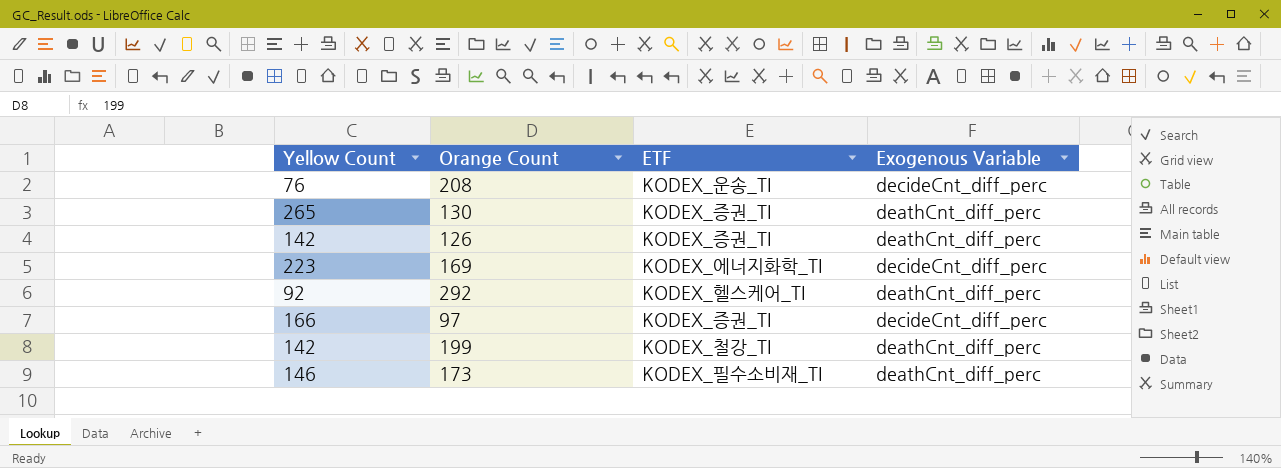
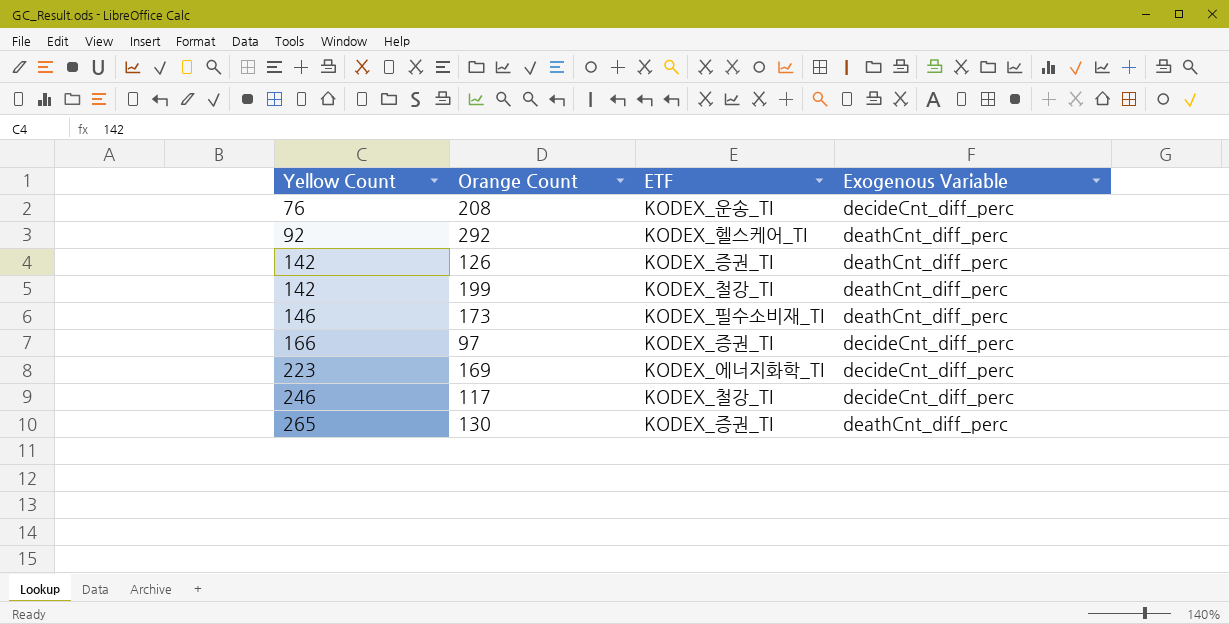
row order: none -> Yellow Count ascending
row 117: none -> 246 | KODEX_철강_TI | decideCnt_diff_perc

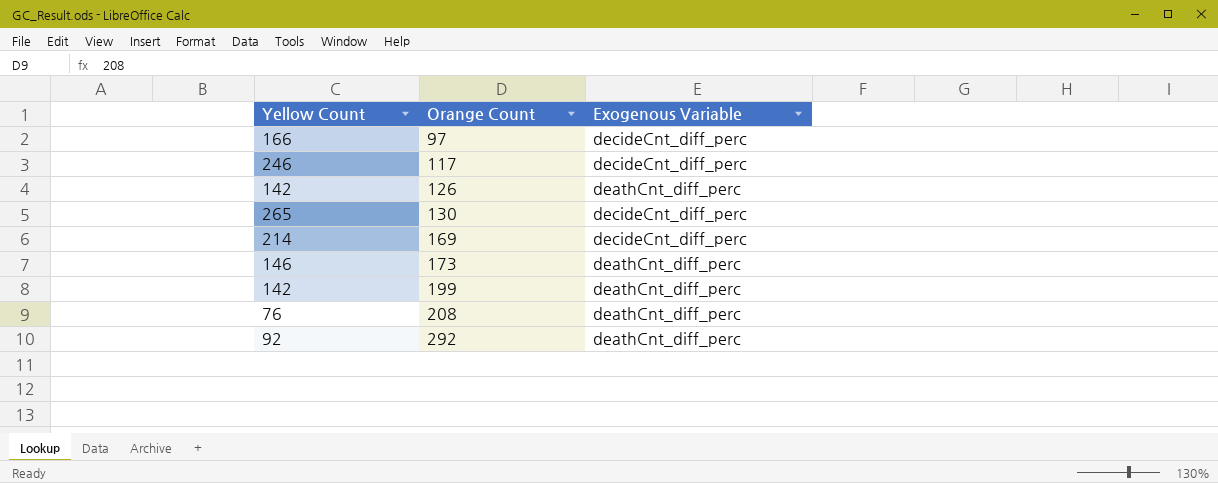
row order: Yellow Count ascending -> Orange Count ascending
column ETF | position: 3 -> none
130 | Exogenous Variable: deathCnt_diff_perc -> decideCnt_diff_perc
169 | Yellow Count: 223 -> 214
208 | Exogenous Variable: decideCnt_diff_perc -> deathCnt_diff_perc

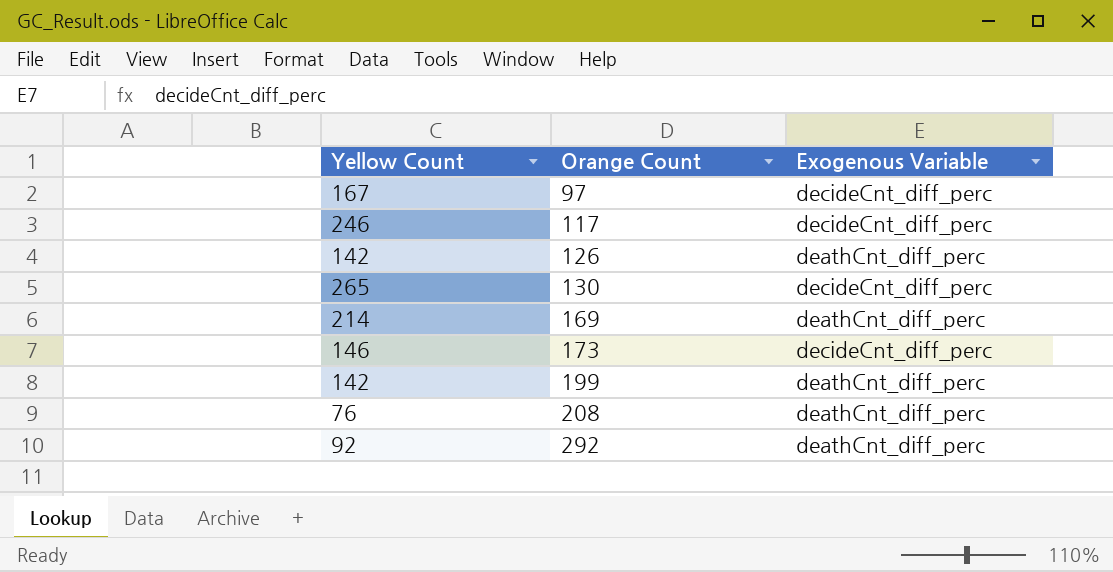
97 | Yellow Count: 166 -> 167
169 | Exogenous Variable: decideCnt_diff_perc -> deathCnt_diff_perc
173 | Exogenous Variable: deathCnt_diff_perc -> decideCnt_diff_perc

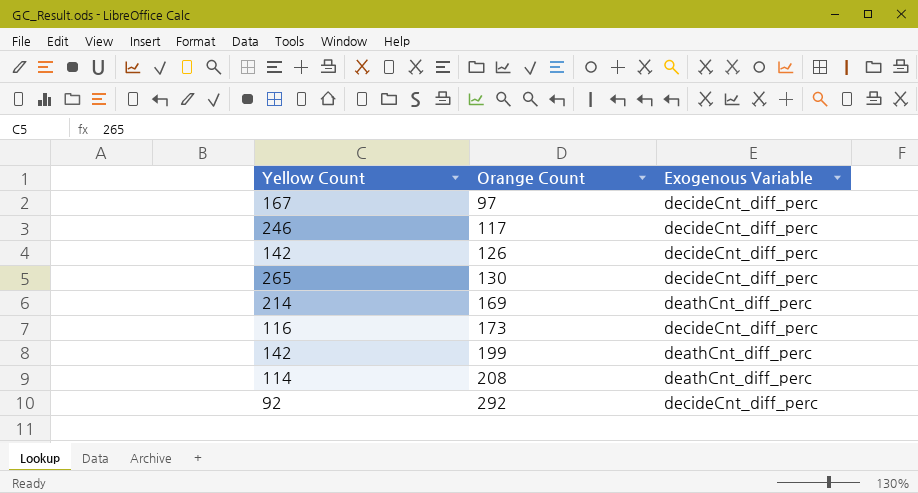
126 | Exogenous Variable: deathCnt_diff_perc -> decideCnt_diff_perc
173 | Yellow Count: 146 -> 116
208 | Yellow Count: 76 -> 114
292 | Exogenous Variable: deathCnt_diff_perc -> decideCnt_diff_perc

